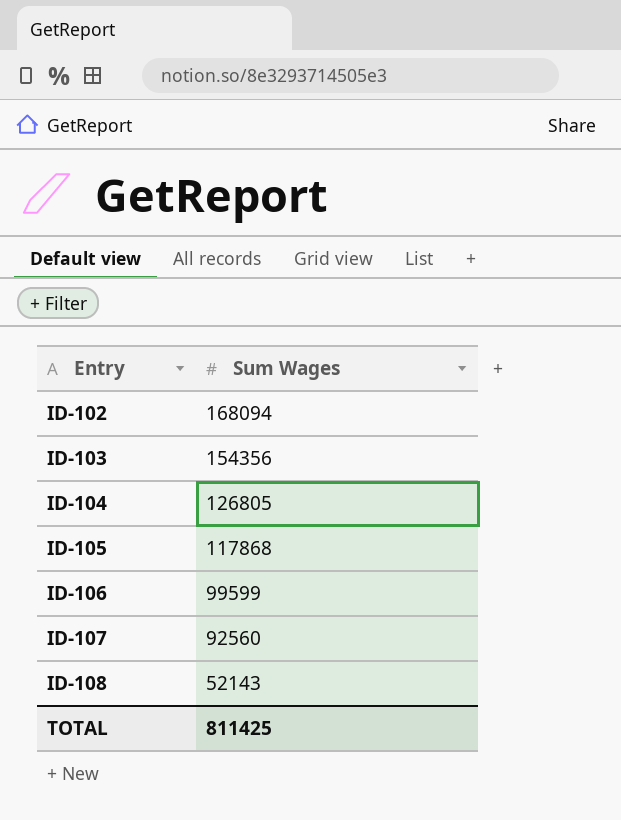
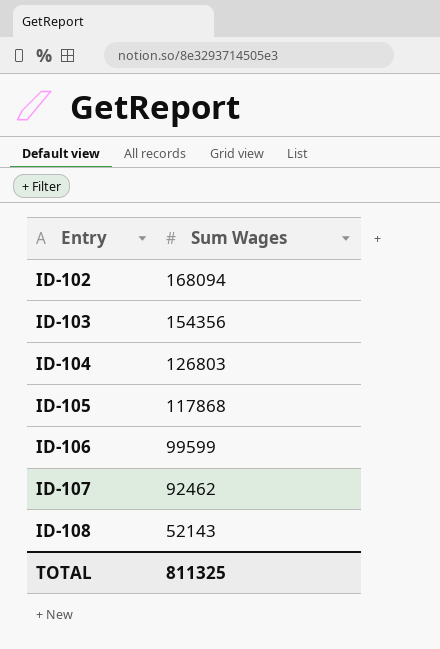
ID-104 | Sum Wages: 126805 -> 126803
ID-107 | Sum Wages: 92560 -> 92462
TOTAL | Sum Wages: 811425 -> 811325

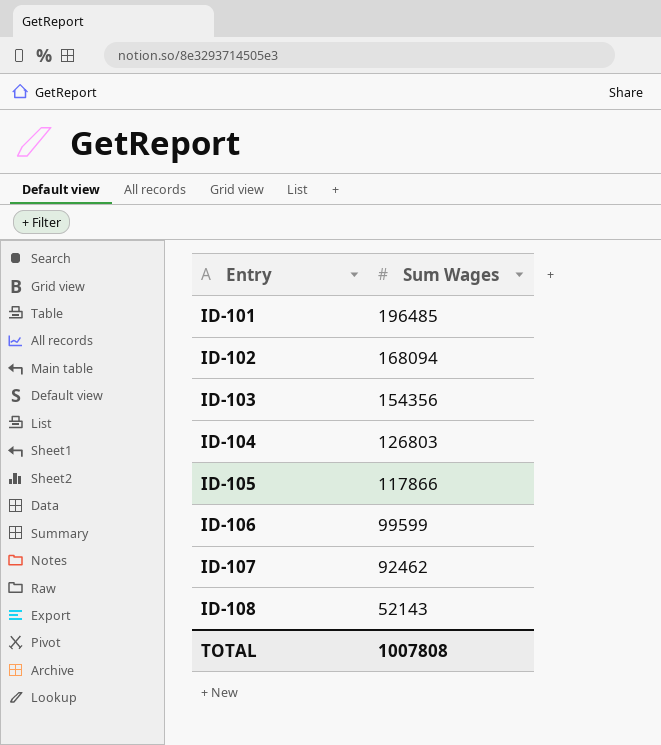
row ID-101: none -> 196485
ID-105 | Sum Wages: 117868 -> 117866
TOTAL | Sum Wages: 811325 -> 1007808

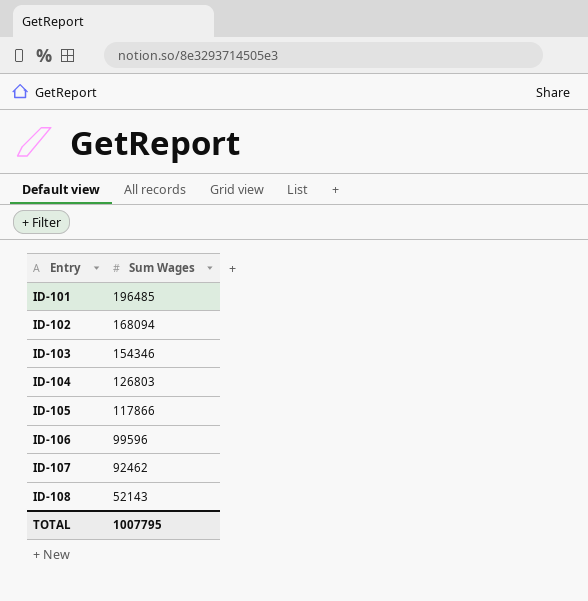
ID-103 | Sum Wages: 154356 -> 154346
ID-106 | Sum Wages: 99599 -> 99596
TOTAL | Sum Wages: 1007808 -> 1007795

